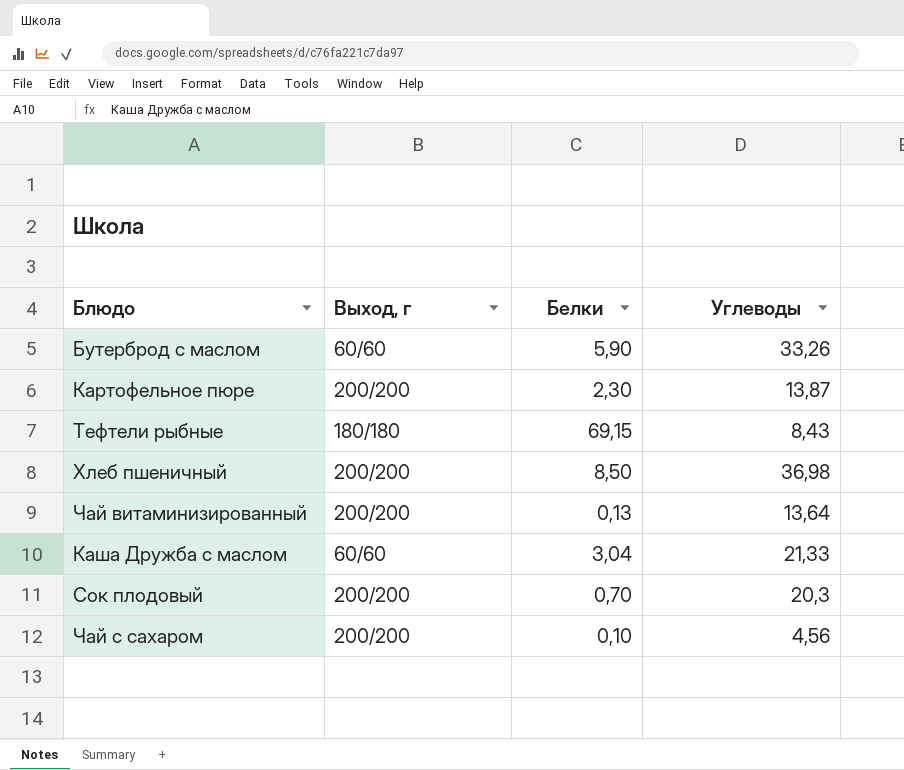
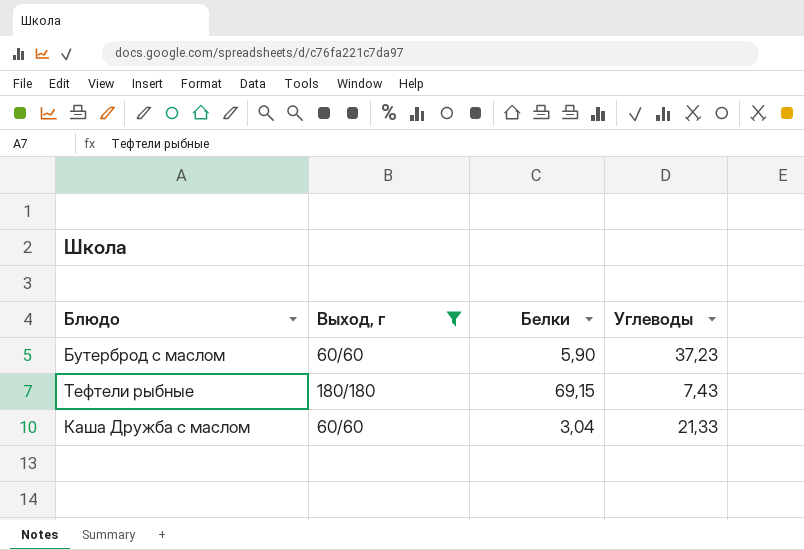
filter: none -> Выход, г != 200/200
Бутерброд с маслом | Углеводы: 33,26 -> 37,23
Тефтели рыбные | Углеводы: 8,43 -> 7,43

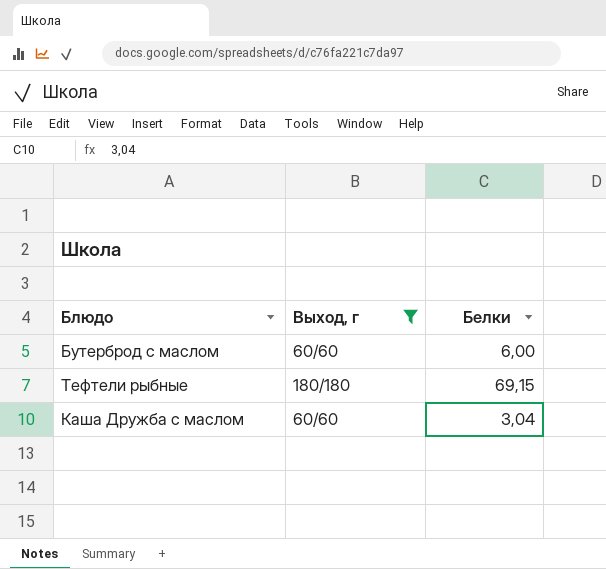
column Углеводы | position: 4 -> none
Бутерброд с маслом | Белки: 5,90 -> 6,00

